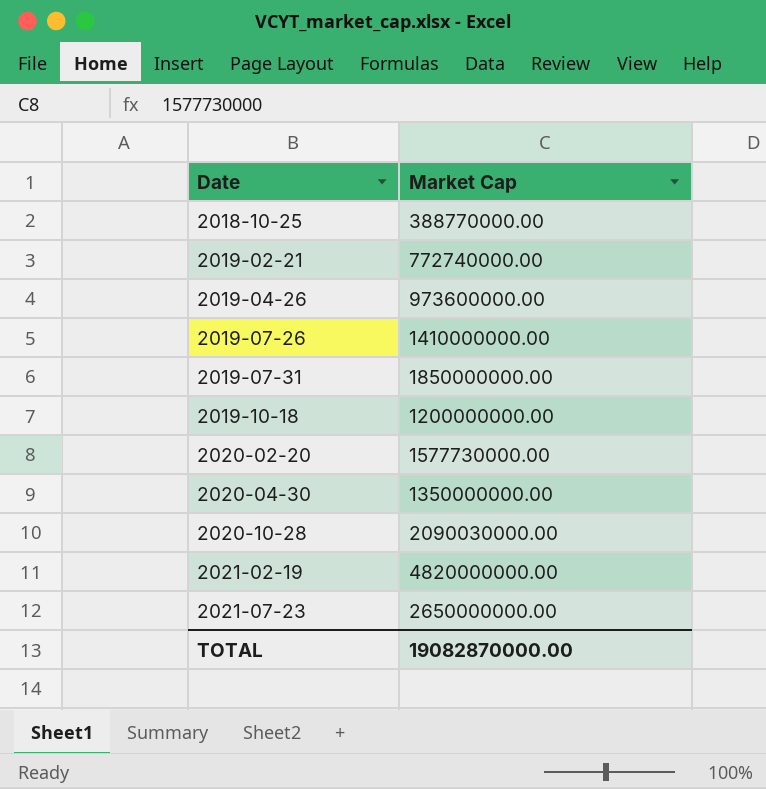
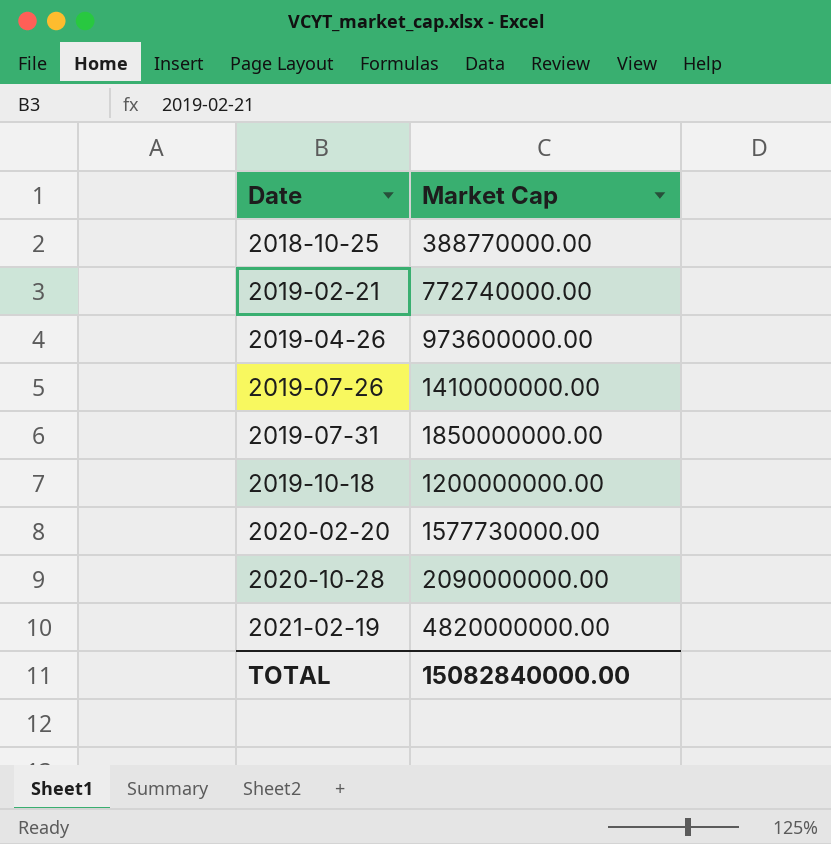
row 2020-04-30: 1350000000.00 -> none
row 2021-07-23: 2650000000.00 -> none
2020-10-28 | Market Cap: 2090030000.00 -> 2090000000.00
TOTAL | Market Cap: 19082870000.00 -> 15082840000.00

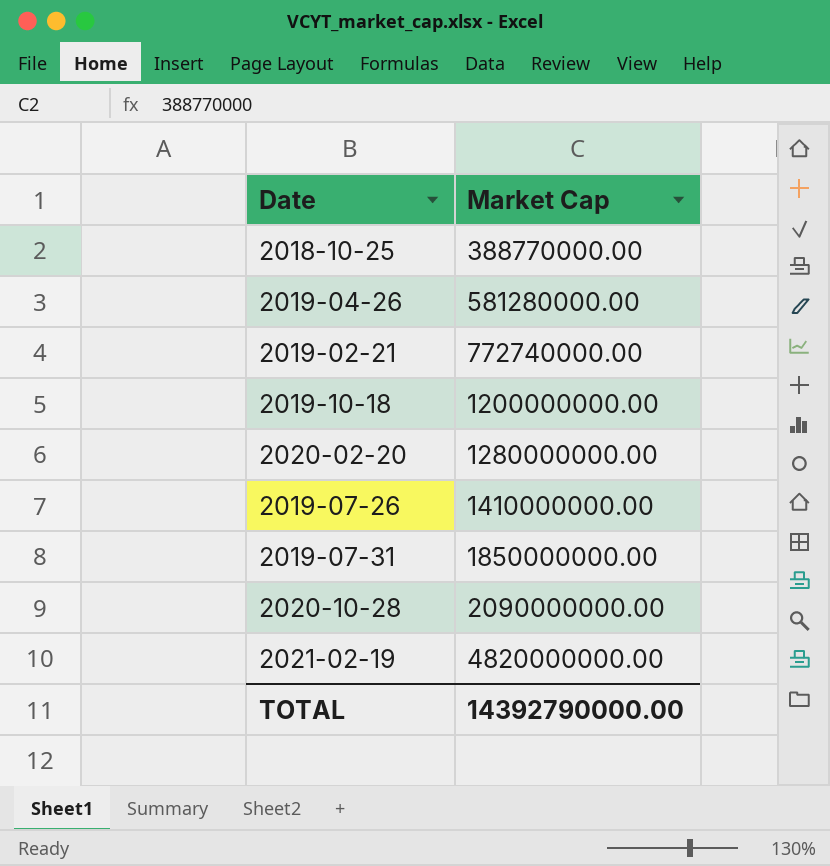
row order: Date ascending -> Market Cap ascending
2019-04-26 | Market Cap: 973600000.00 -> 581280000.00
2020-02-20 | Market Cap: 1577730000.00 -> 1280000000.00
TOTAL | Market Cap: 15082840000.00 -> 14392790000.00

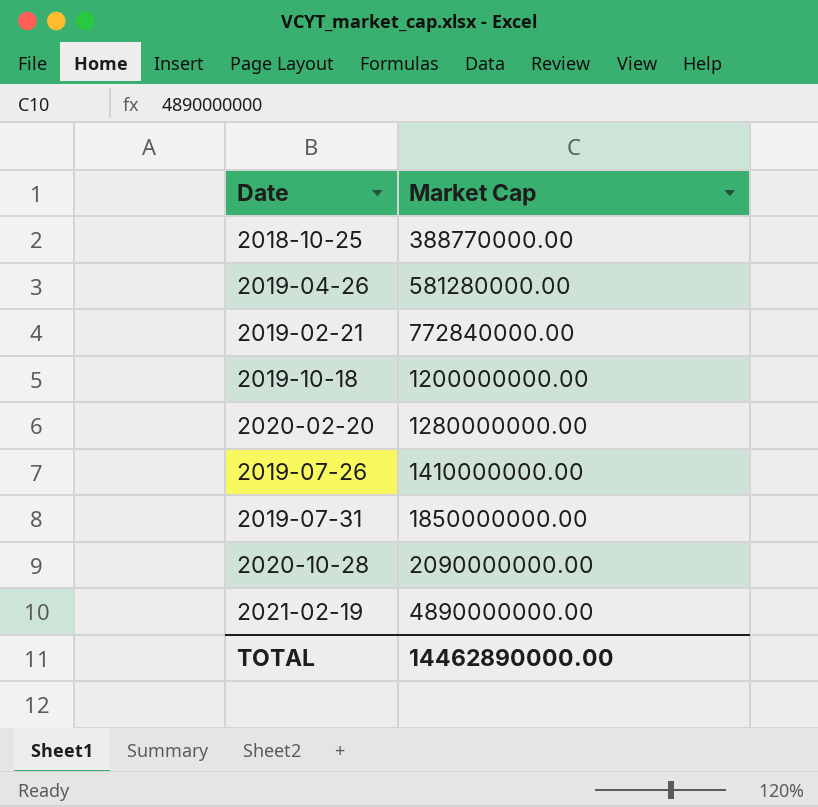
2019-02-21 | Market Cap: 772740000.00 -> 772840000.00
2021-02-19 | Market Cap: 4820000000.00 -> 4890000000.00
TOTAL | Market Cap: 14392790000.00 -> 14462890000.00

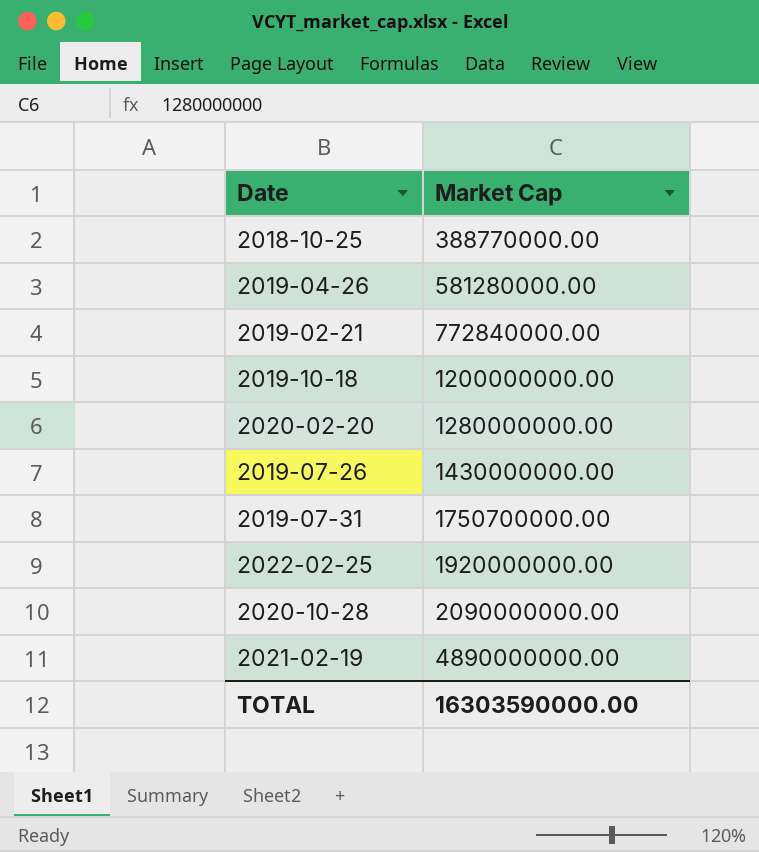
2019-07-26 | Market Cap: 1410000000.00 -> 1430000000.00
2019-07-31 | Market Cap: 1850000000.00 -> 1750700000.00
row 2022-02-25: none -> 1920000000.00
TOTAL | Market Cap: 14462890000.00 -> 16303590000.00

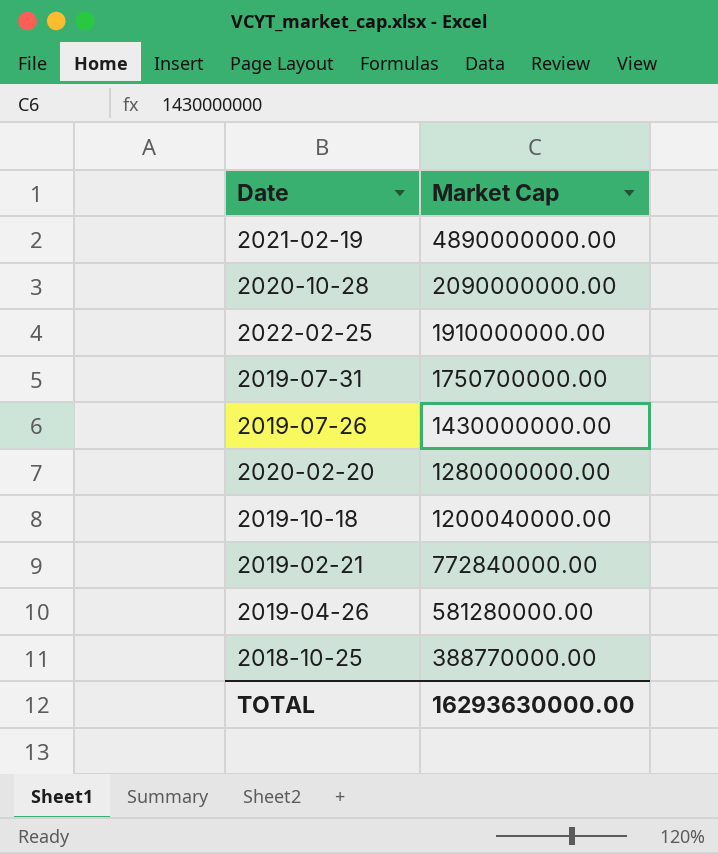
row order: Market Cap ascending -> Market Cap descending
2022-02-25 | Market Cap: 1920000000.00 -> 1910000000.00
2019-10-18 | Market Cap: 1200000000.00 -> 1200040000.00
TOTAL | Market Cap: 16303590000.00 -> 16293630000.00

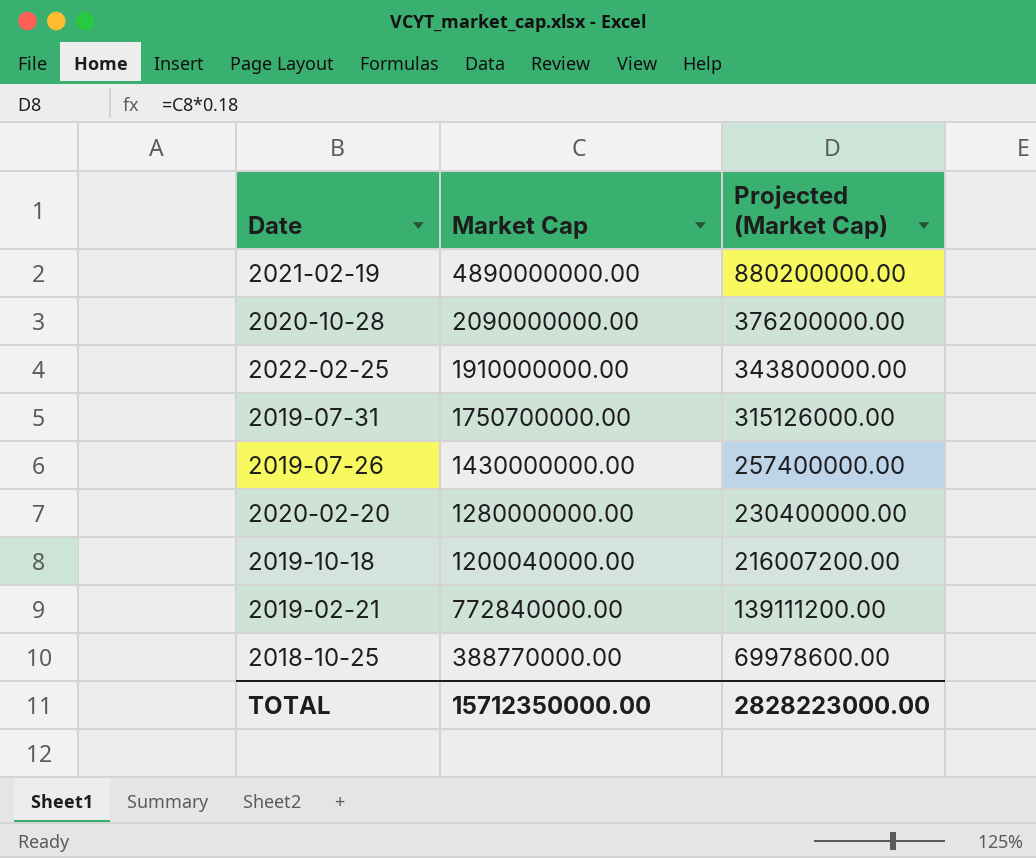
column Projected (Market Cap) | formula: none -> [Market Cap] * 0.18
row 2019-04-26: 581280000.00 -> none
TOTAL | Market Cap: 16293630000.00 -> 15712350000.00

